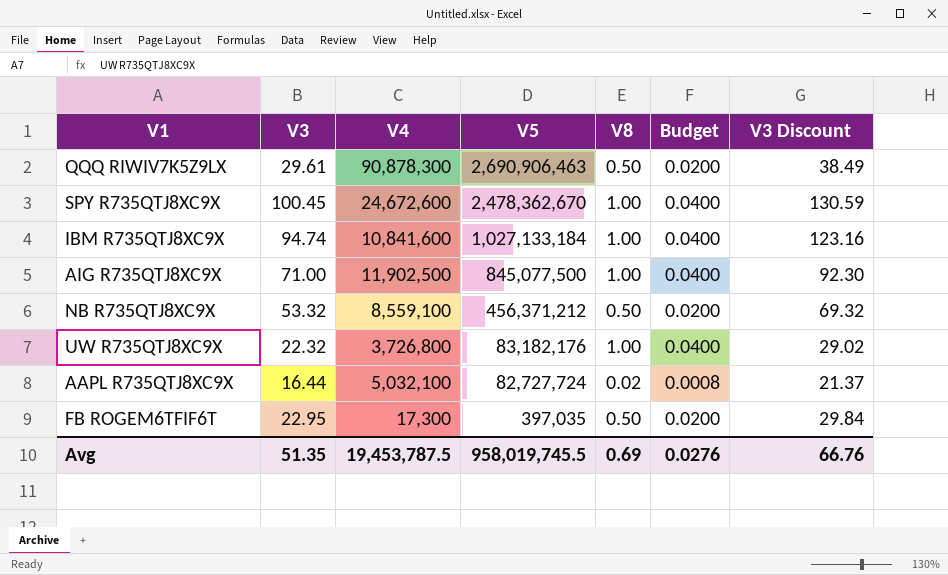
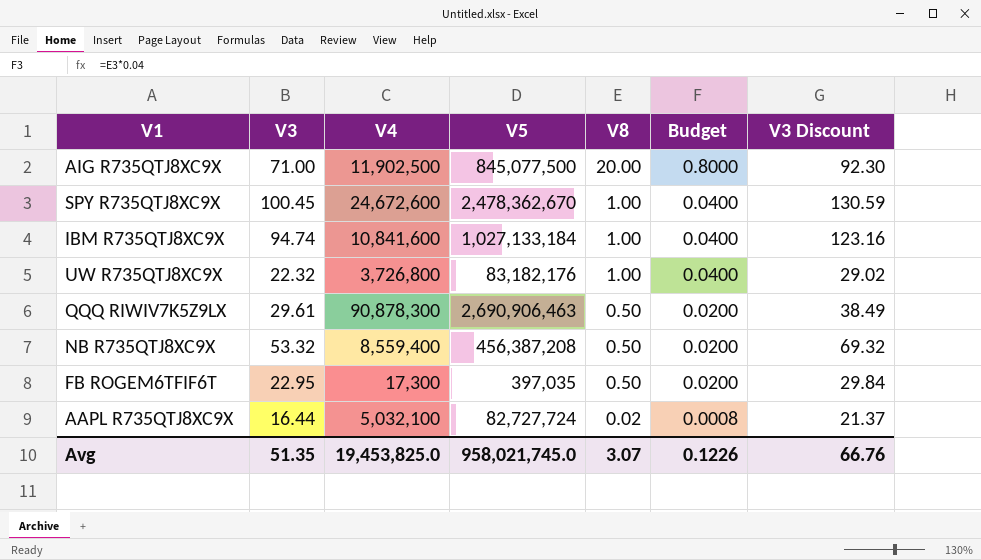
row order: V5 descending -> V8 descending
AIG R735QTJ8XC9X | V8: 1.00 -> 20.00
AIG R735QTJ8XC9X | Budget: 0.0400 -> 0.8000
NB R735QTJ8XC9X | V4: 8,559,100 -> 8,559,400
NB R735QTJ8XC9X | V5: 456,371,212 -> 456,387,208
Avg | V4: 19,453,787.5 -> 19,453,825.0
Avg | V5: 958,019,745.5 -> 958,021,745.0
Avg | V8: 0.69 -> 3.07
Avg | Budget: 0.0276 -> 0.1226

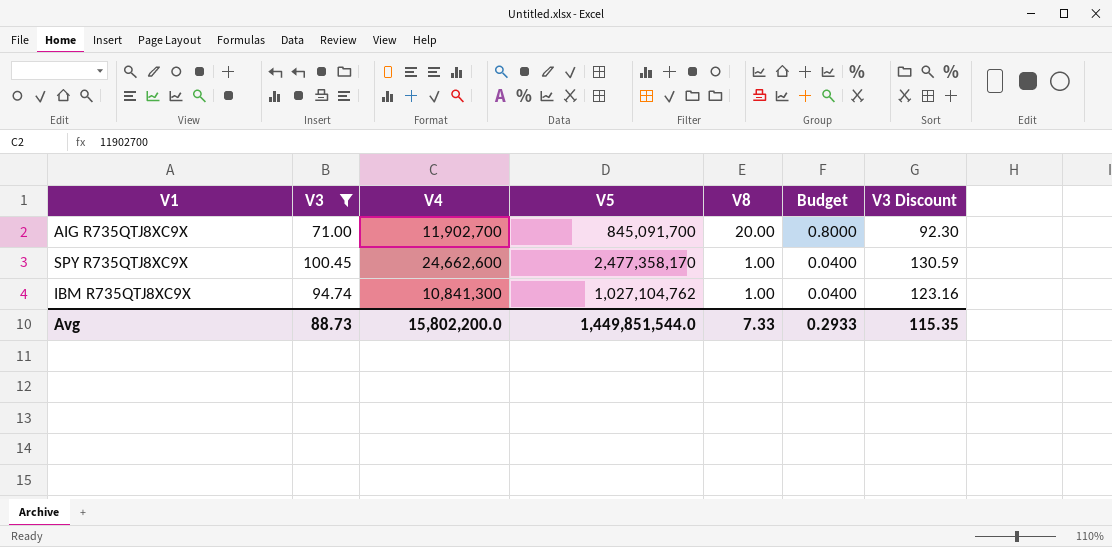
filter: none -> V3 >= 71.00
AIG R735QTJ8XC9X | V4: 11,902,500 -> 11,902,700
AIG R735QTJ8XC9X | V5: 845,077,500 -> 845,091,700
SPY R735QTJ8XC9X | V4: 24,672,600 -> 24,662,600
SPY R735QTJ8XC9X | V5: 2,478,362,670 -> 2,477,358,170
IBM R735QTJ8XC9X | V4: 10,841,600 -> 10,841,300
IBM R735QTJ8XC9X | V5: 1,027,133,184 -> 1,027,104,762
Avg | V3: 51.35 -> 88.73
Avg | V4: 19,453,825.0 -> 15,802,200.0
Avg | V5: 958,021,745.0 -> 1,449,851,544.0
Avg | V8: 3.07 -> 7.33
Avg | Budget: 0.1226 -> 0.2933
Avg | V3 Discount: 66.76 -> 115.35

